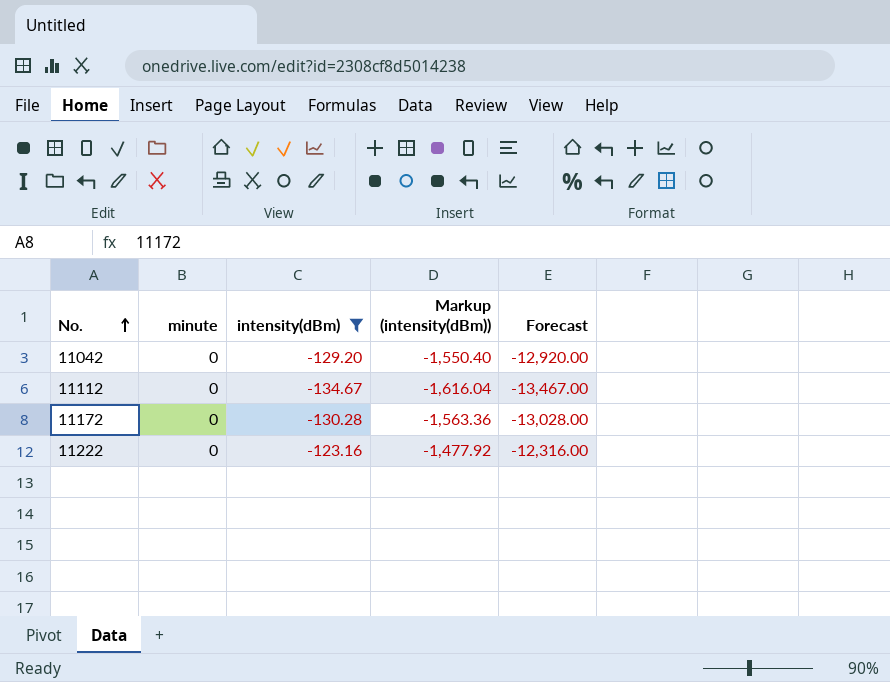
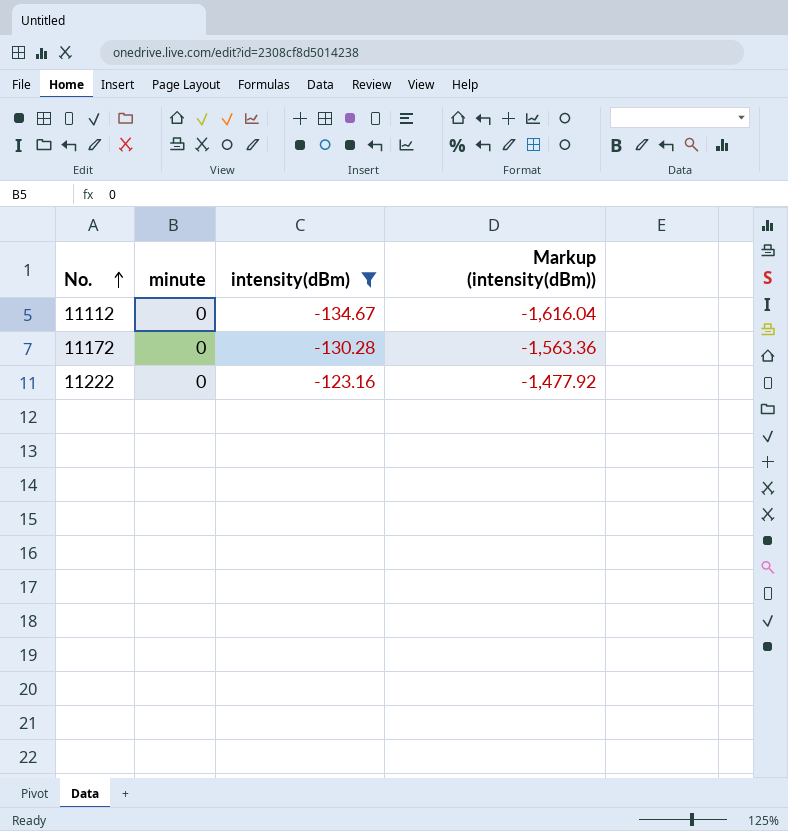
column Forecast | formula: [intensity(dBm)] * 100 -> none
row 11042: 0 | -129.20 | -1,550.40 | -12,920.00 -> none

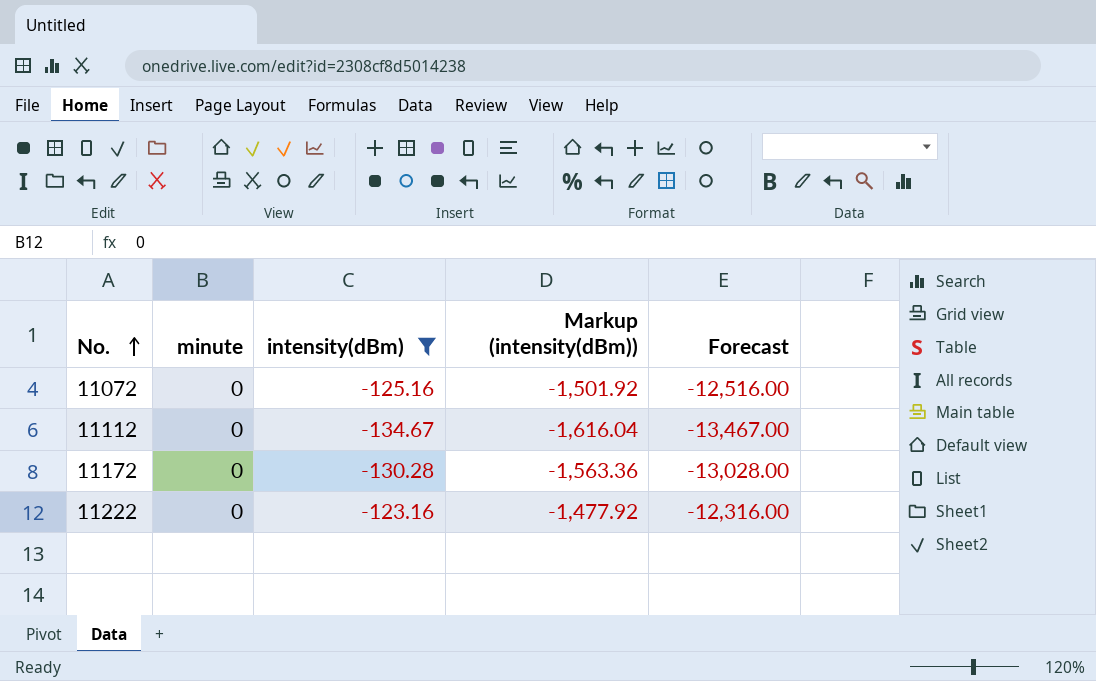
column Forecast | formula: none -> [intensity(dBm)] * 100
row 11072: none -> 0 | -125.16 | -1,501.92 | -12,516.00

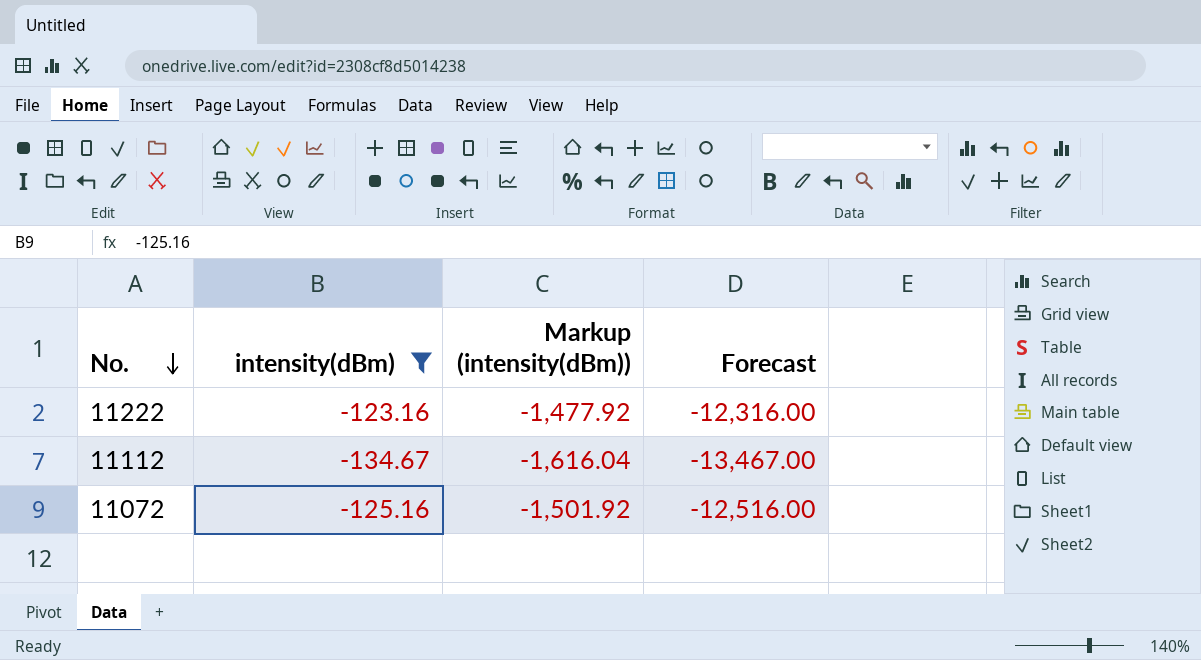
row order: No. ascending -> No. descending
column minute | position: 2 -> none
row 11172: 0 | -130.28 | -1,563.36 | -13,028.00 -> none

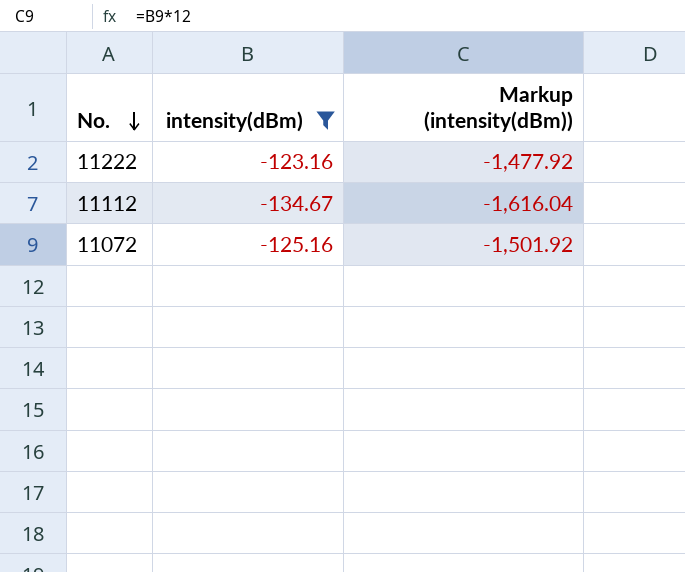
column Forecast | formula: [intensity(dBm)] * 100 -> none

